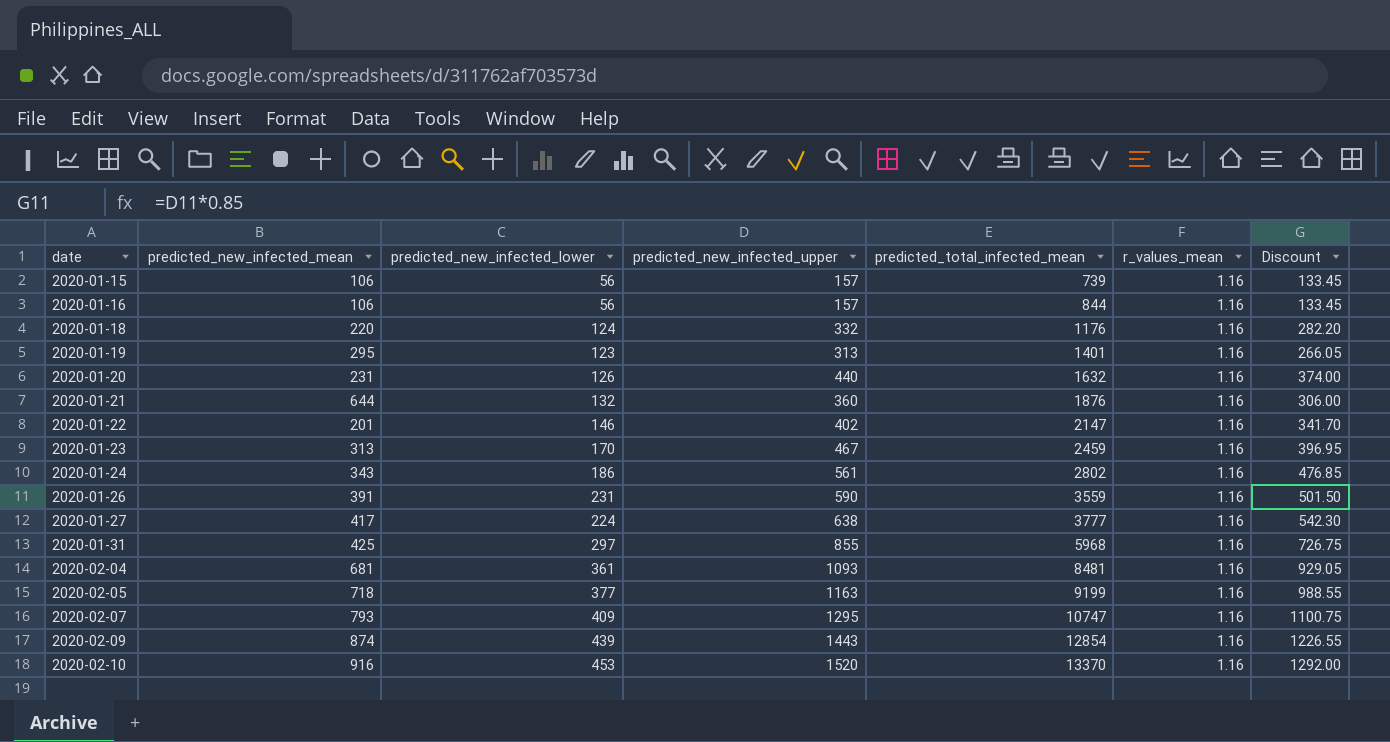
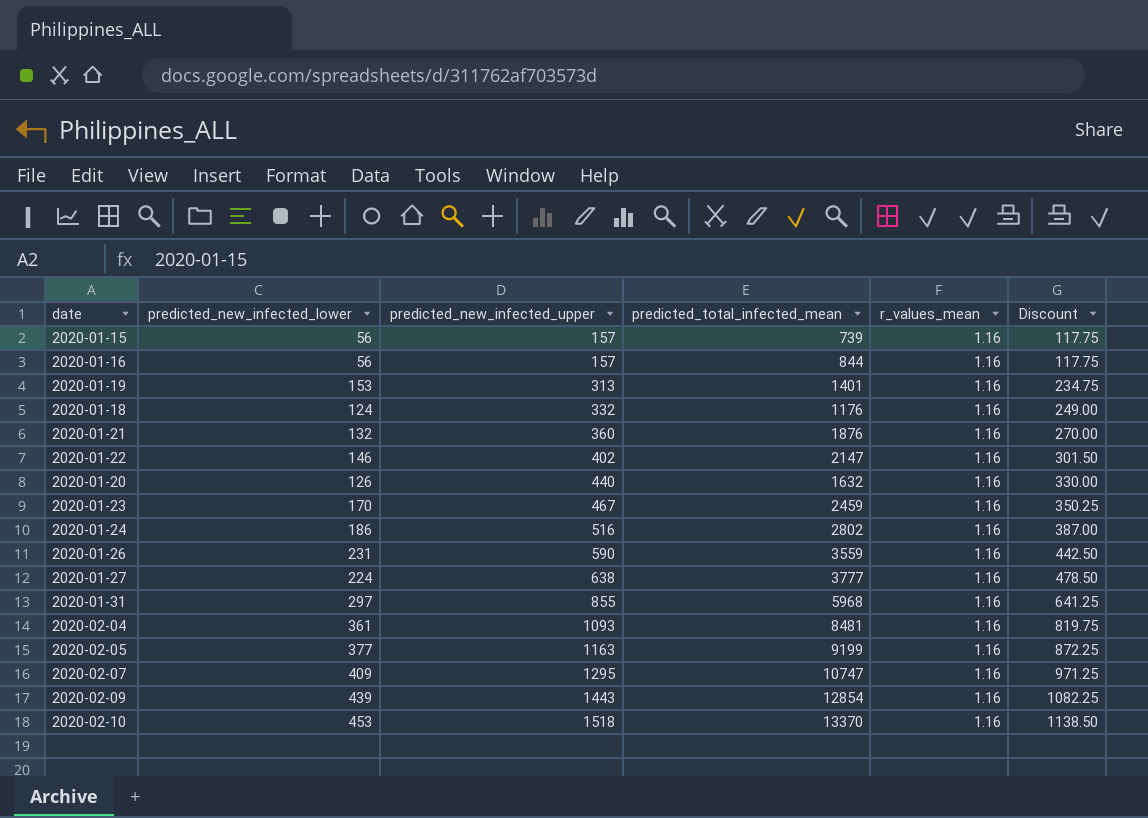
row order: date ascending -> predicted_new_infected_upper ascending
column predicted_new_infected_mean | position: 2 -> none
column Discount | formula: [predicted_new_infected_upper] * 0.85 -> [predicted_new_infected_upper] * 0.75
2020-01-19 | predicted_new_infected_lower: 123 -> 153
2020-01-24 | predicted_new_infected_upper: 561 -> 516
2020-02-10 | predicted_new_infected_upper: 1520 -> 1518

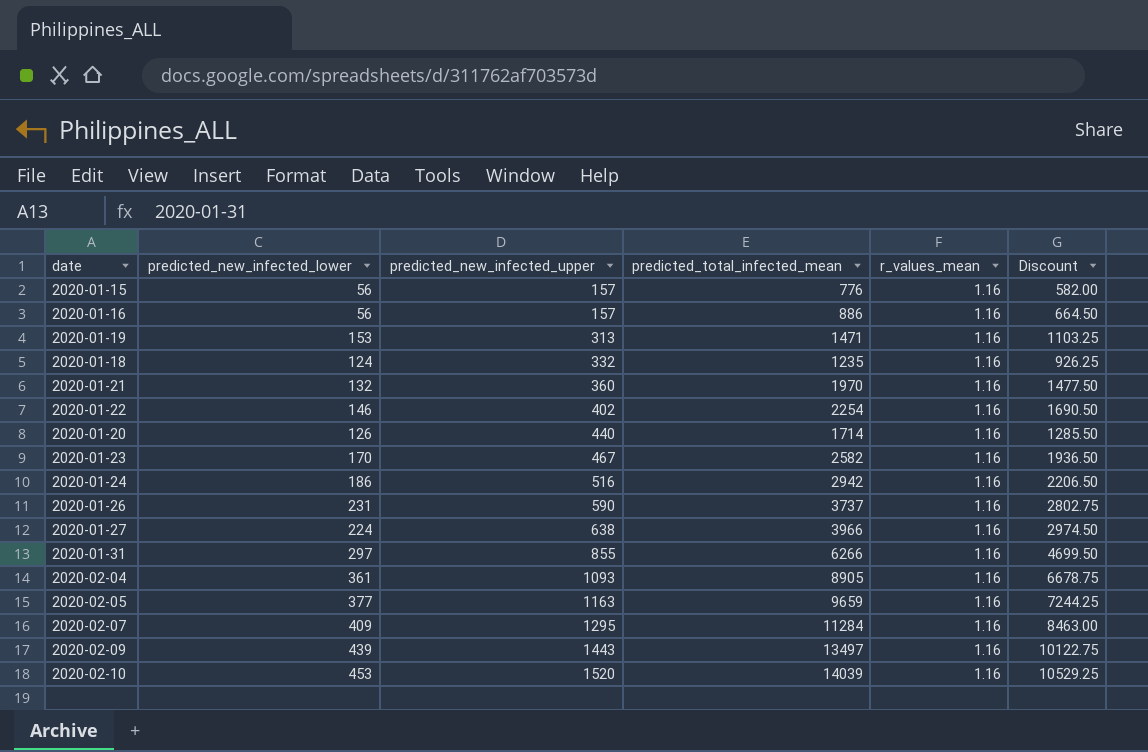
column Discount | formula: [predicted_new_infected_upper] * 0.75 -> [predicted_total_infected_mean] * 0.75
2020-01-15 | predicted_total_infected_mean: 739 -> 776
2020-01-16 | predicted_total_infected_mean: 844 -> 886
2020-01-19 | predicted_total_infected_mean: 1401 -> 1471
2020-01-18 | predicted_total_infected_mean: 1176 -> 1235
2020-01-21 | predicted_total_infected_mean: 1876 -> 1970
2020-01-22 | predicted_total_infected_mean: 2147 -> 2254
2020-01-20 | predicted_total_infected_mean: 1632 -> 1714
2020-01-23 | predicted_total_infected_mean: 2459 -> 2582
2020-01-24 | predicted_total_infected_mean: 2802 -> 2942
2020-01-26 | predicted_total_infected_mean: 3559 -> 3737
2020-01-27 | predicted_total_infected_mean: 3777 -> 3966
2020-01-31 | predicted_total_infected_mean: 5968 -> 6266
2020-02-04 | predicted_total_infected_mean: 8481 -> 8905
2020-02-05 | predicted_total_infected_mean: 9199 -> 9659
2020-02-07 | predicted_total_infected_mean: 10747 -> 11284
2020-02-09 | predicted_total_infected_mean: 12854 -> 13497
2020-02-10 | predicted_new_infected_upper: 1518 -> 1520
2020-02-10 | predicted_total_infected_mean: 13370 -> 14039

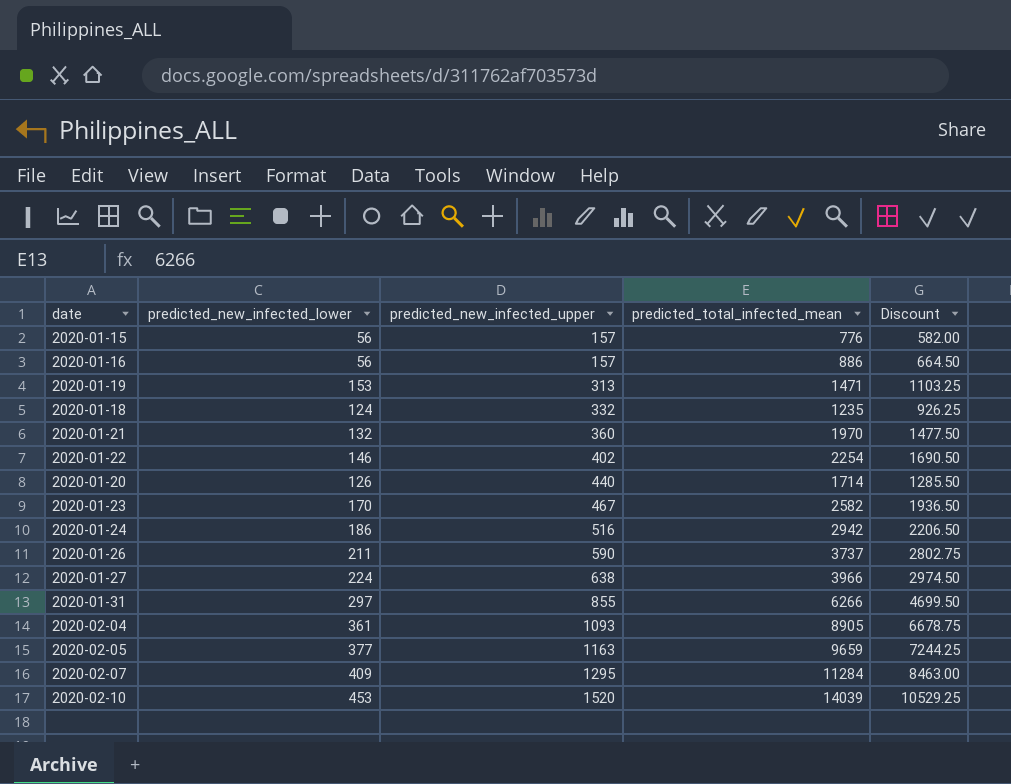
column r_values_mean | position: 5 -> none
row 2020-02-09: 439 | 1443 | 13497 | 1.16 | 10122.75 -> none
2020-01-26 | predicted_new_infected_lower: 231 -> 211

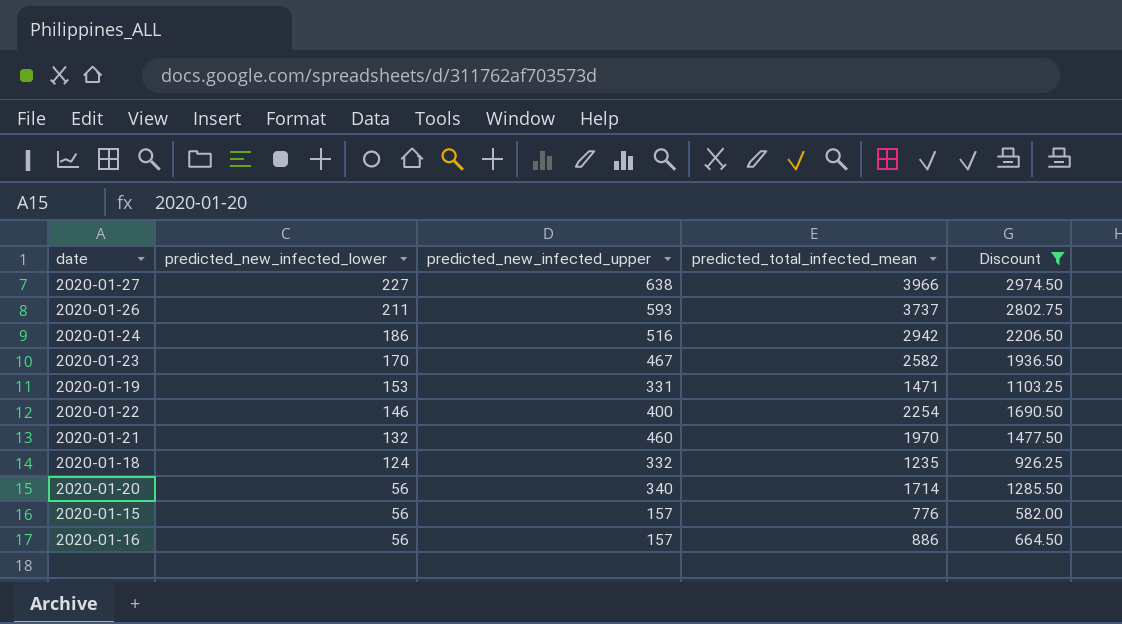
filter: none -> Discount <= 2974.50
row order: predicted_new_infected_upper ascending -> predicted_new_infected_lower descending
2020-01-27 | predicted_new_infected_lower: 224 -> 227
2020-01-26 | predicted_new_infected_upper: 590 -> 593
2020-01-19 | predicted_new_infected_upper: 313 -> 331
2020-01-22 | predicted_new_infected_upper: 402 -> 400
2020-01-21 | predicted_new_infected_upper: 360 -> 460
2020-01-20 | predicted_new_infected_lower: 126 -> 56
2020-01-20 | predicted_new_infected_upper: 440 -> 340

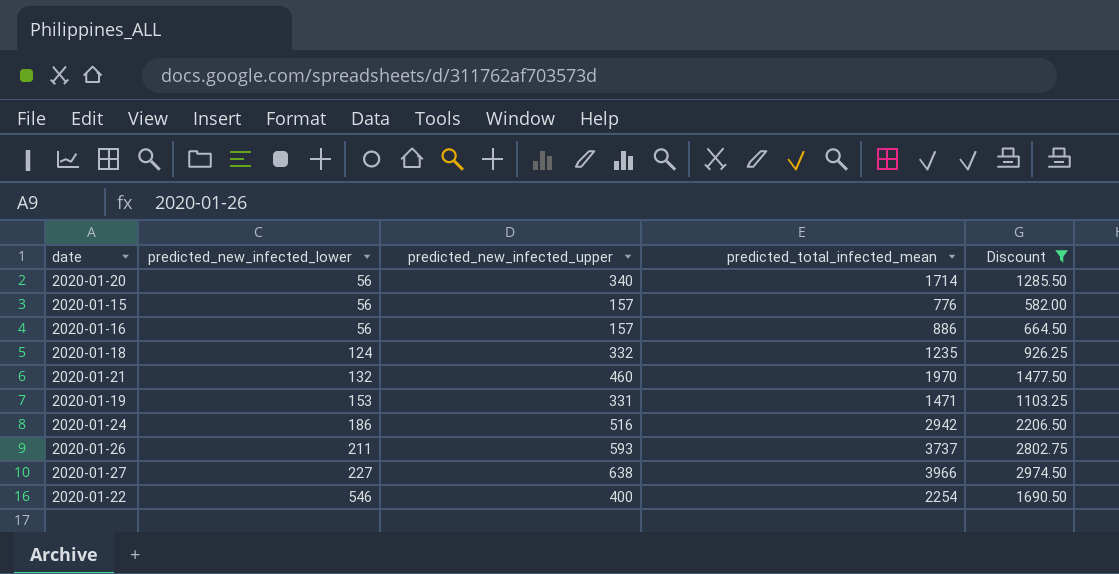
row order: predicted_new_infected_lower descending -> predicted_new_infected_lower ascending
row 2020-01-23: 170 | 467 | 2582 | 1936.50 -> none
2020-01-22 | predicted_new_infected_lower: 146 -> 546

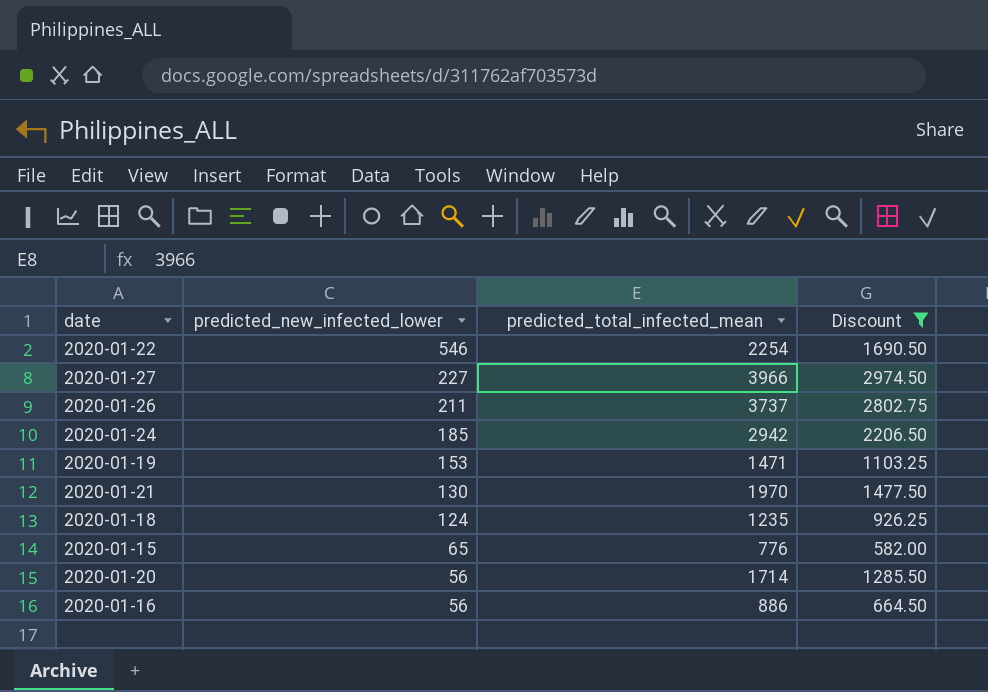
row order: predicted_new_infected_lower ascending -> predicted_new_infected_lower descending
column predicted_new_infected_upper | position: 3 -> none
2020-01-24 | predicted_new_infected_lower: 186 -> 185
2020-01-21 | predicted_new_infected_lower: 132 -> 130
2020-01-15 | predicted_new_infected_lower: 56 -> 65

